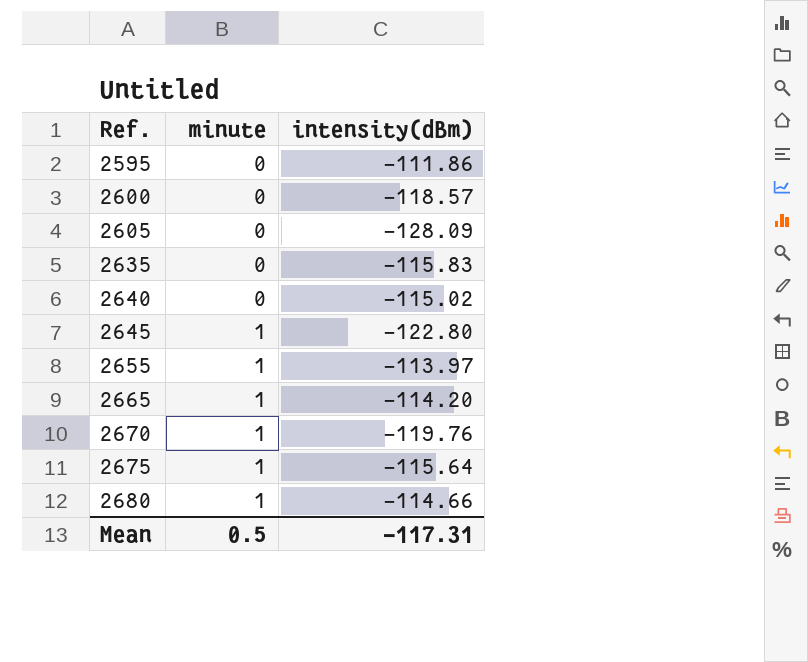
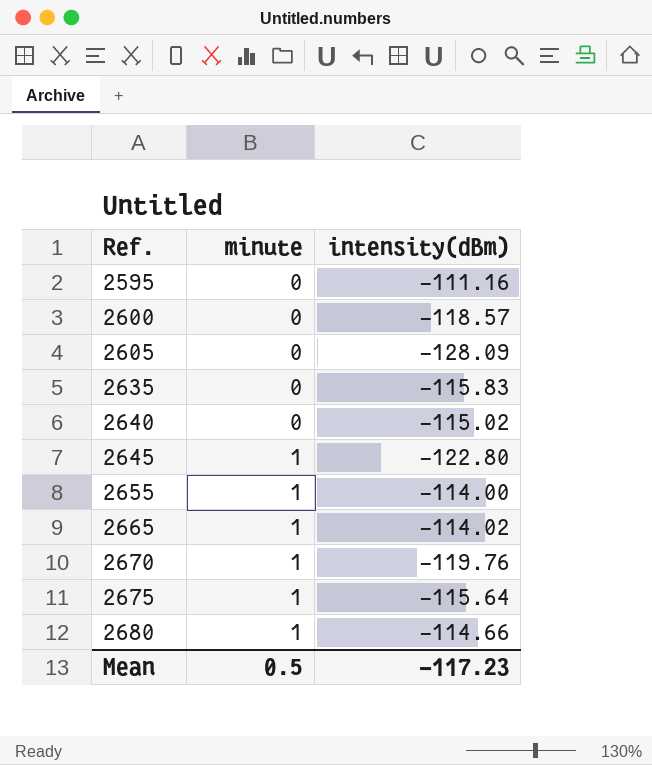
2595 | intensity(dBm): -111.86 -> -111.16
2655 | intensity(dBm): -113.97 -> -114.00
2665 | intensity(dBm): -114.20 -> -114.02
Mean | intensity(dBm): -117.31 -> -117.23

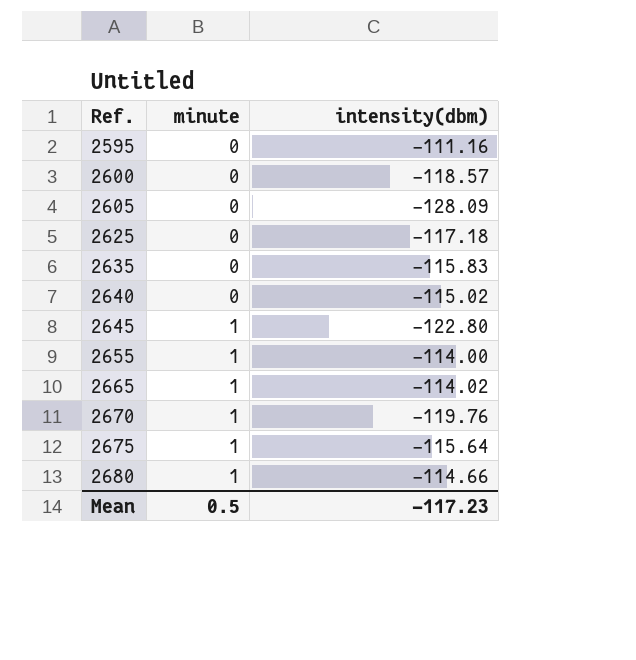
column name: intensity(dBm) -> intensity(dbm)
row 2625: none -> 0 | -117.18

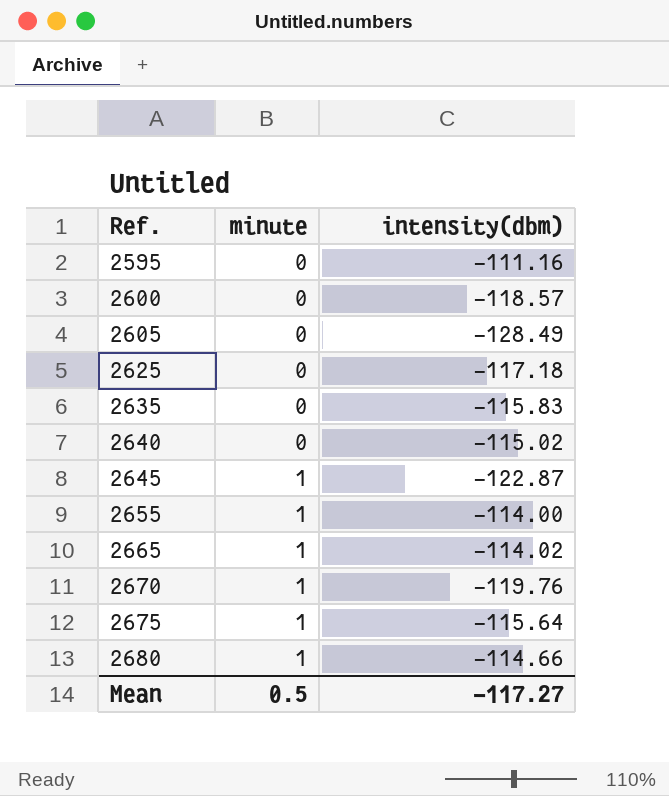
2605 | intensity(dbm): -128.09 -> -128.49
2645 | intensity(dbm): -122.80 -> -122.87
Mean | intensity(dbm): -117.23 -> -117.27

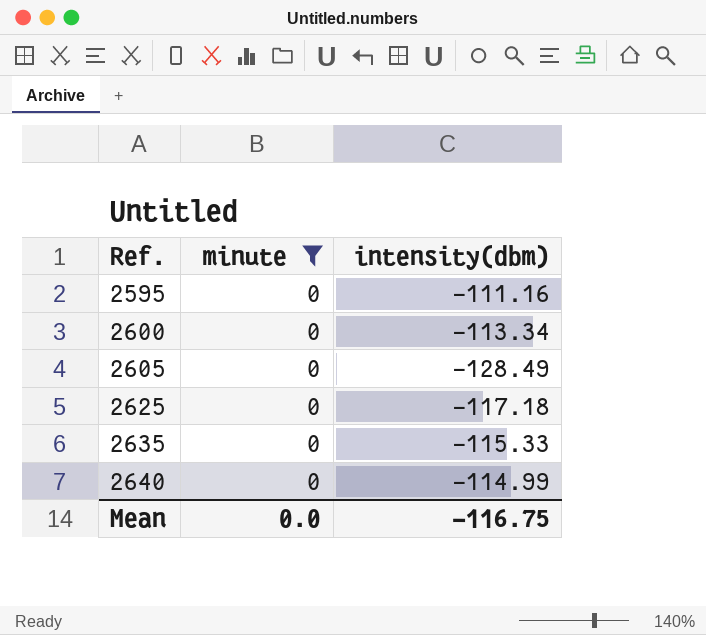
filter: none -> minute = 0
2600 | intensity(dbm): -118.57 -> -113.34
2635 | intensity(dbm): -115.83 -> -115.33
2640 | intensity(dbm): -115.02 -> -114.99
Mean | minute: 0.5 -> 0.0
Mean | intensity(dbm): -117.27 -> -116.75

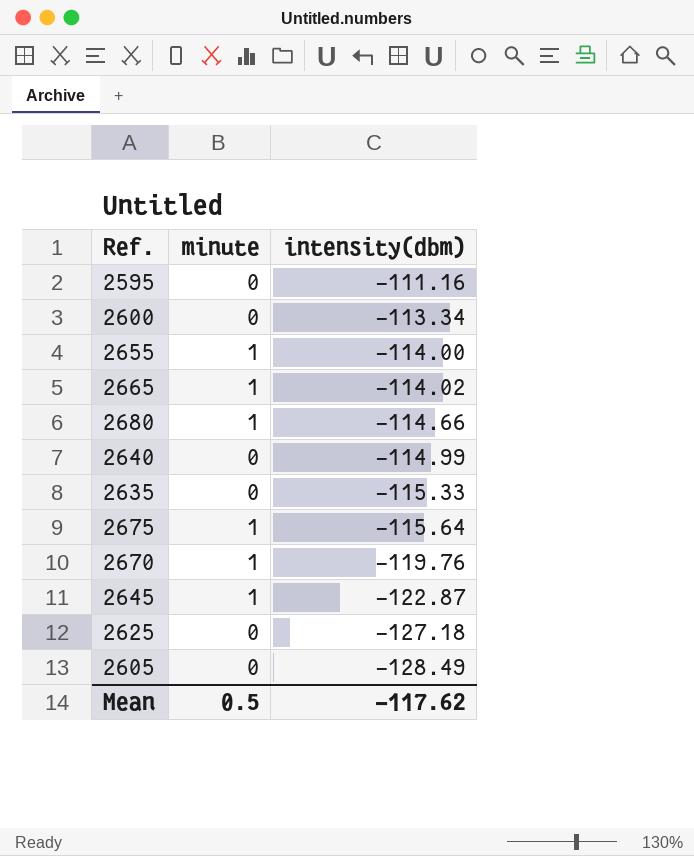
filter: minute = 0 -> none
row order: Ref. ascending -> intensity(dbm) descending
2625 | intensity(dbm): -117.18 -> -127.18
Mean | minute: 0.0 -> 0.5
Mean | intensity(dbm): -116.75 -> -117.62

